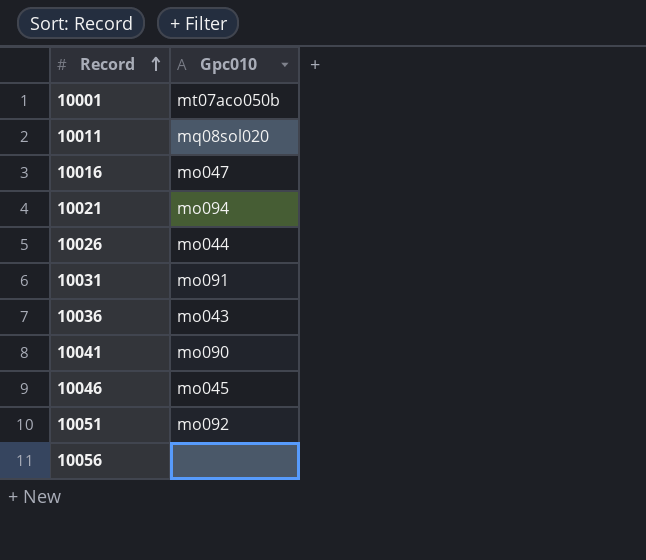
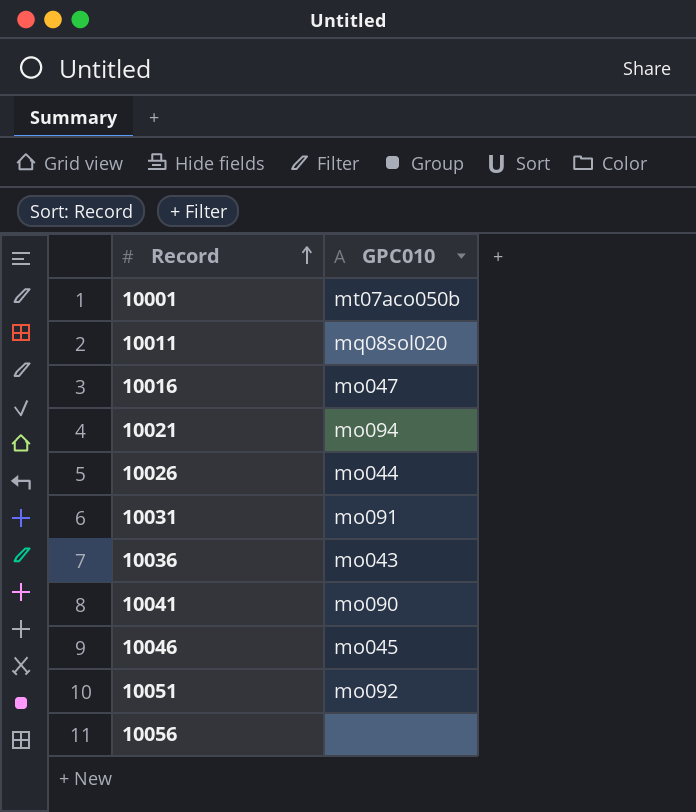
column name: Gpc010 -> GPC010

